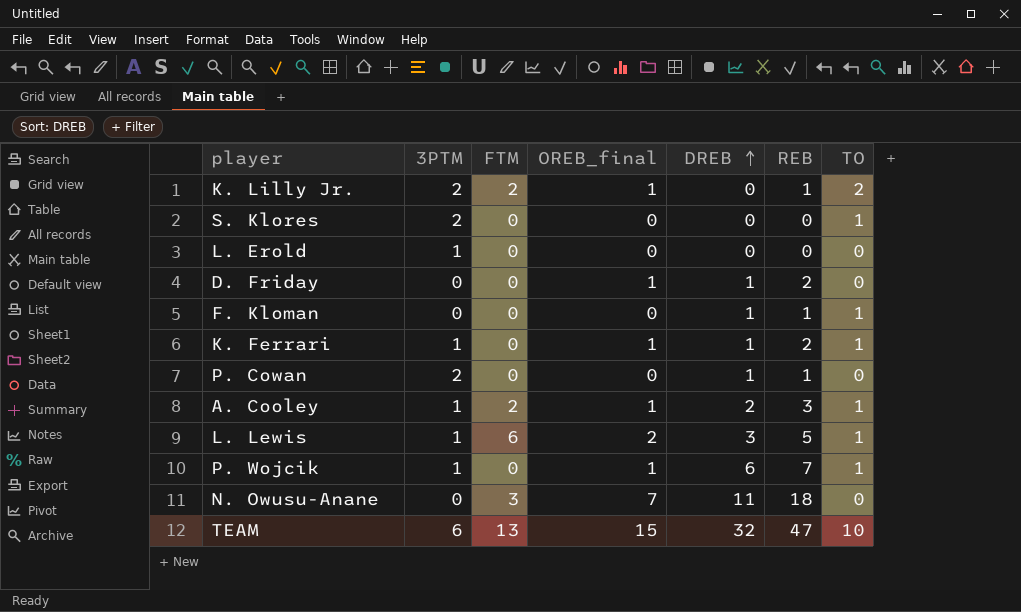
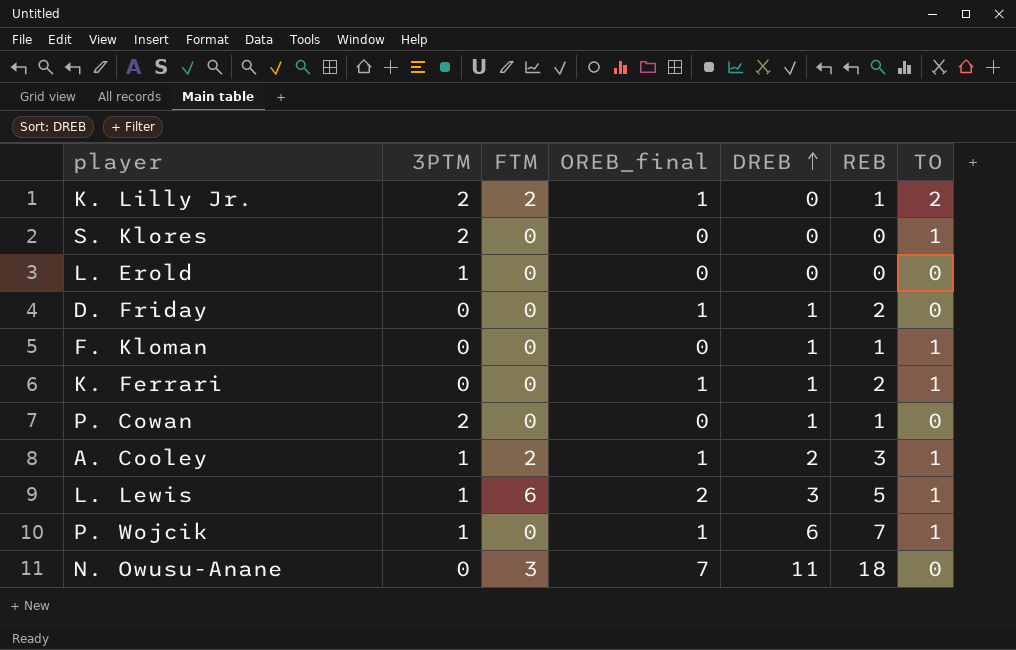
row TEAM: 6 | 13 | 15 | 32 | 47 | 10 -> none
K. Ferrari | 3PTM: 1 -> 0

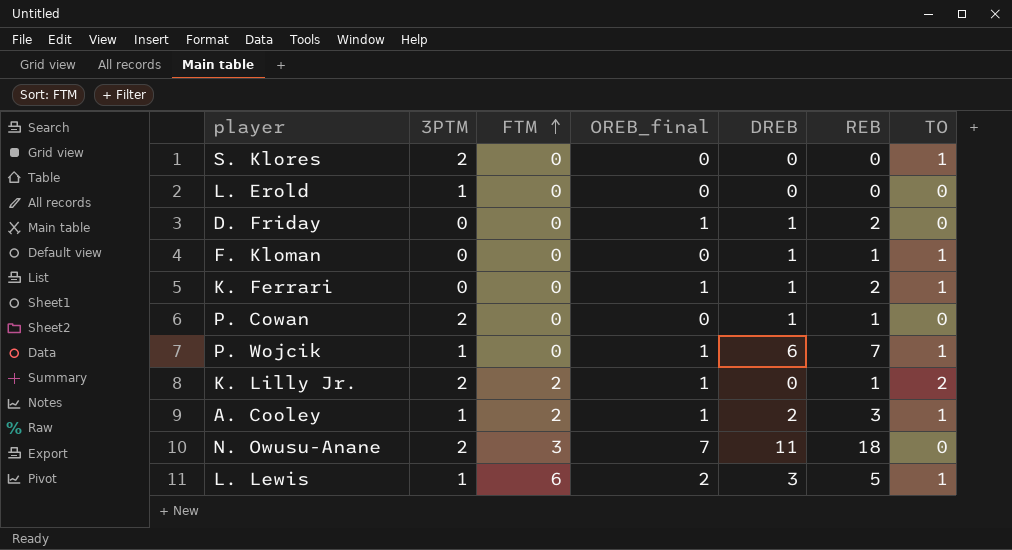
row order: DREB ascending -> FTM ascending
N. Owusu-Anane | 3PTM: 0 -> 2

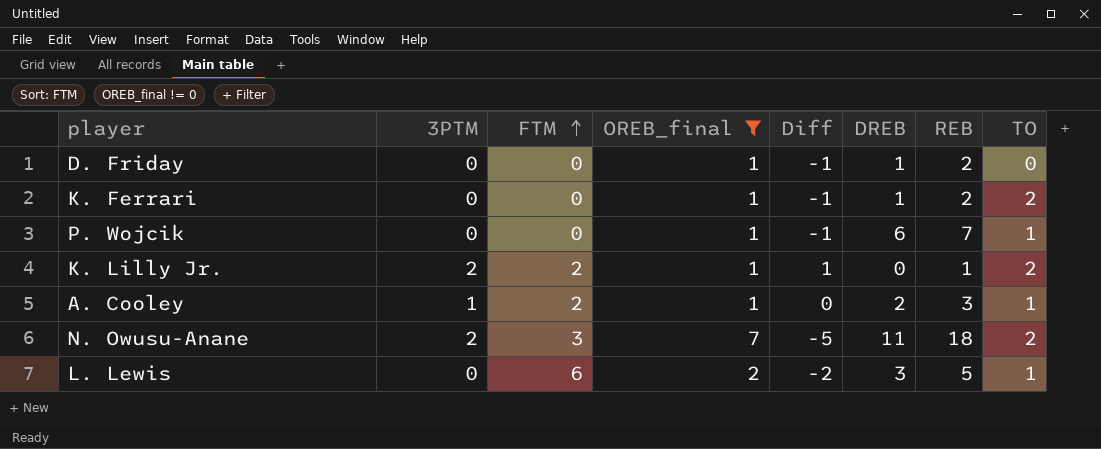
filter: none -> OREB_final != 0
column Diff | formula: none -> [3PTM] - [OREB_final]
K. Ferrari | TO: 1 -> 2
P. Wojcik | 3PTM: 1 -> 0
N. Owusu-Anane | TO: 0 -> 2
L. Lewis | 3PTM: 1 -> 0

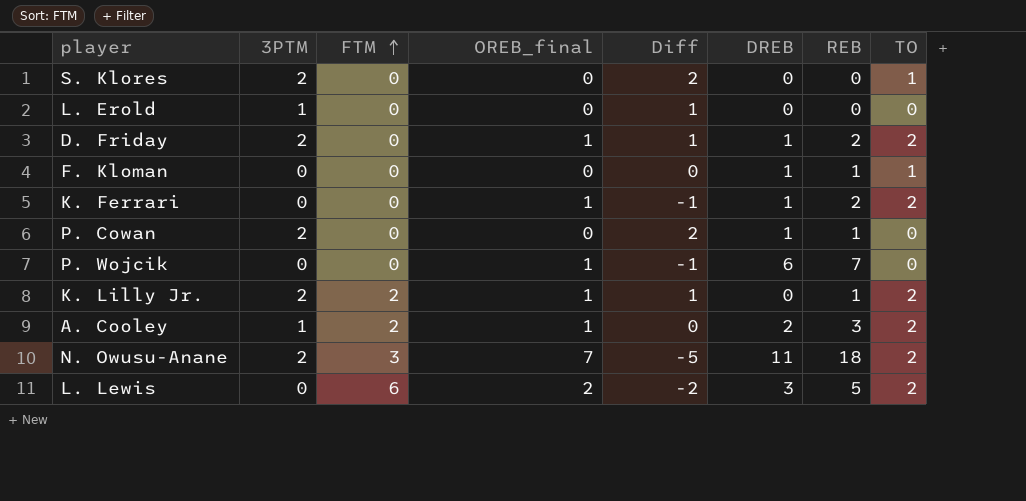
filter: OREB_final != 0 -> none
D. Friday | 3PTM: 0 -> 2
D. Friday | Diff: -1 -> 1
D. Friday | TO: 0 -> 2
P. Wojcik | TO: 1 -> 0
A. Cooley | TO: 1 -> 2
L. Lewis | TO: 1 -> 2

